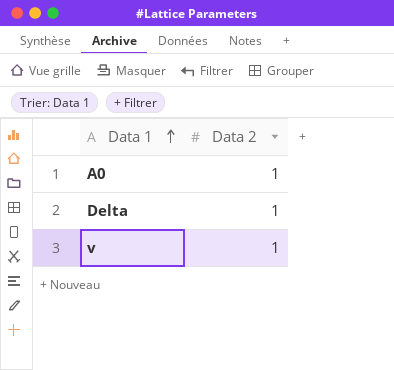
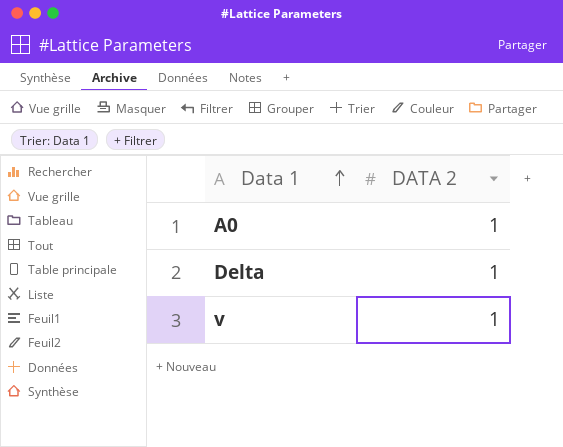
column name: Data 2 -> DATA 2

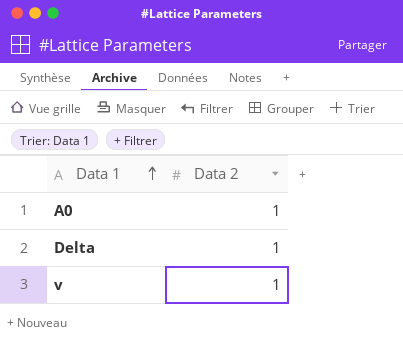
column name: DATA 2 -> Data 2

